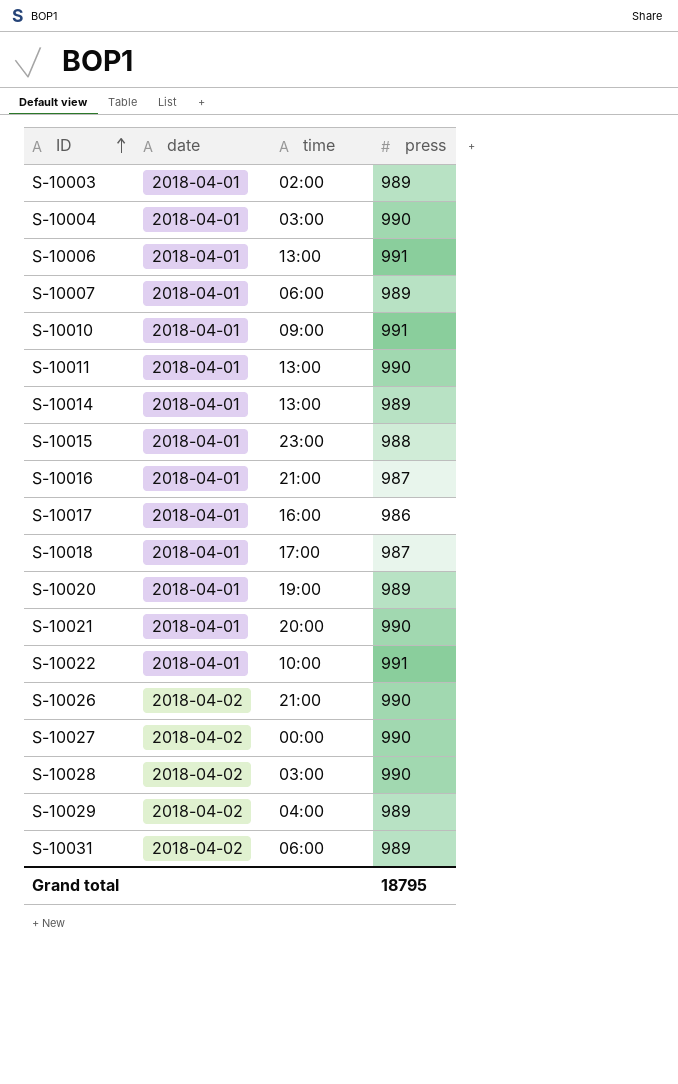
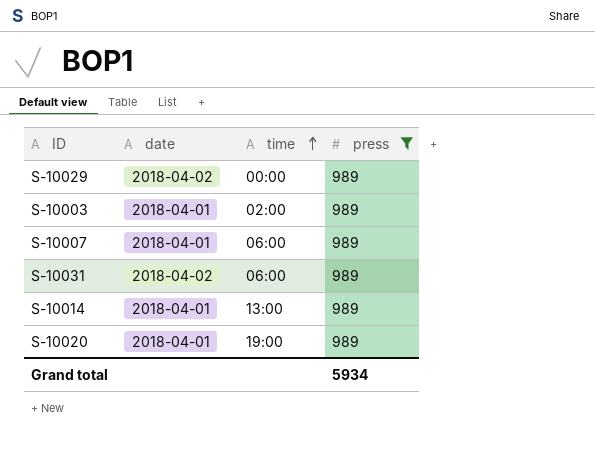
filter: none -> press = 989
row order: ID ascending -> time ascending
S-10029 | time: 04:00 -> 00:00
Grand total | press: 18795 -> 5934

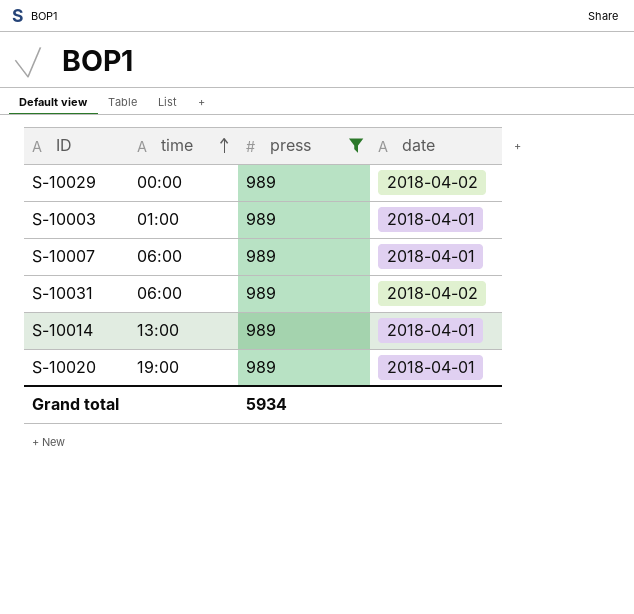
column date | position: 2 -> 4
S-10003 | time: 02:00 -> 01:00

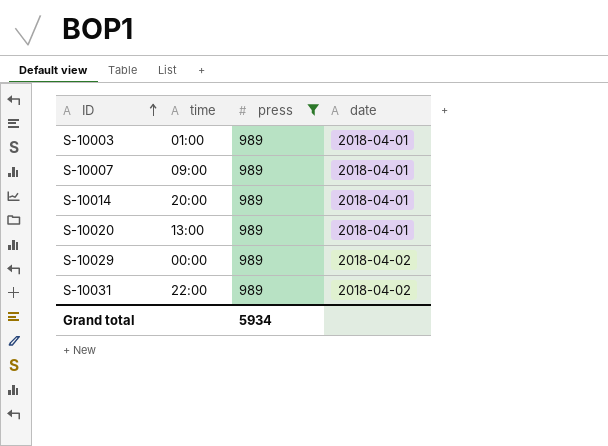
row order: time ascending -> ID ascending
S-10007 | time: 06:00 -> 09:00
S-10014 | time: 13:00 -> 20:00
S-10020 | time: 19:00 -> 13:00
S-10031 | time: 06:00 -> 22:00

